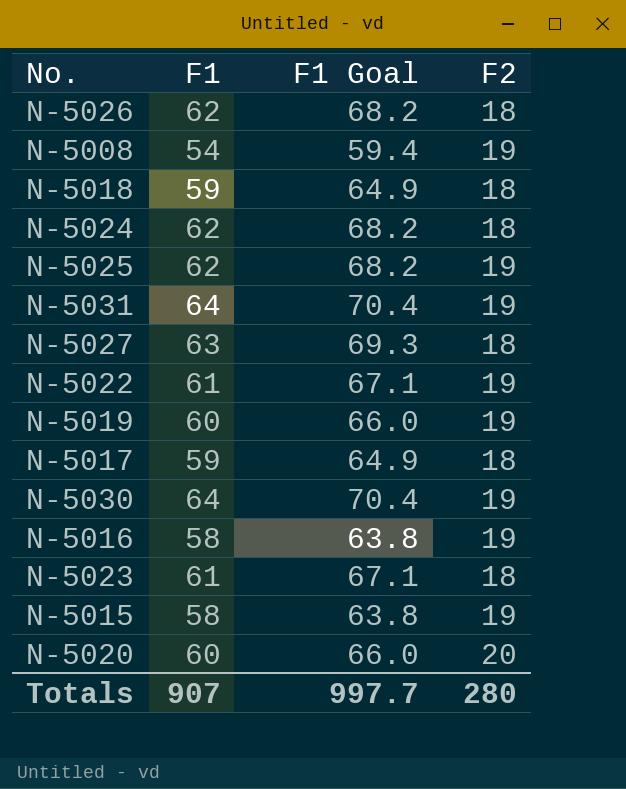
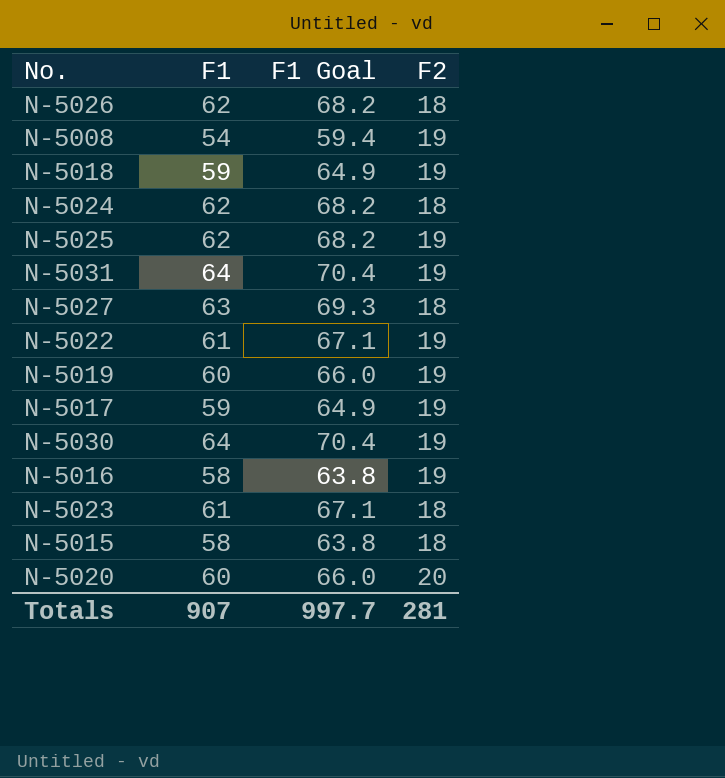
N-5018 | F2: 18 -> 19
N-5017 | F2: 18 -> 19
N-5015 | F2: 19 -> 18
Totals | F2: 280 -> 281

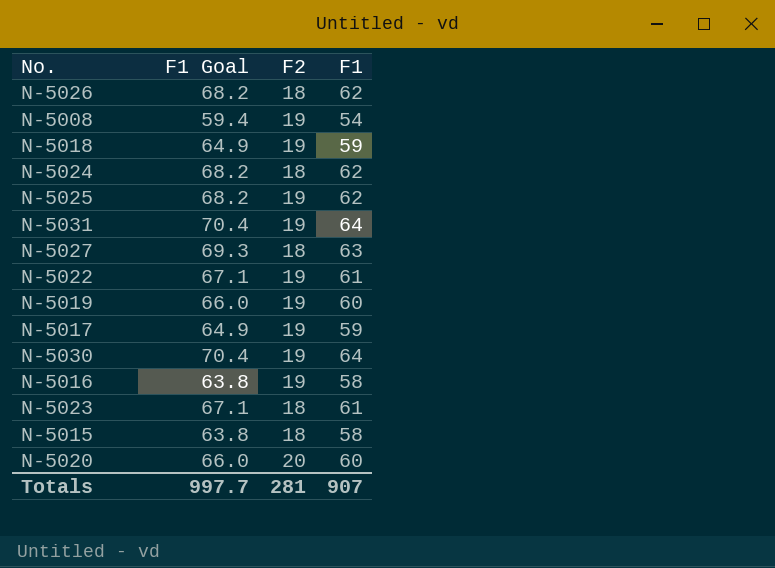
column F1 | position: 2 -> 4

